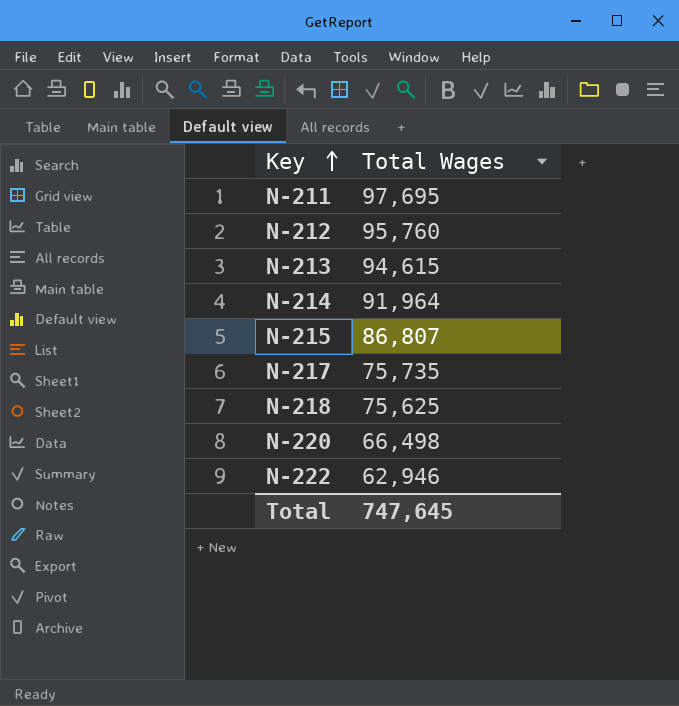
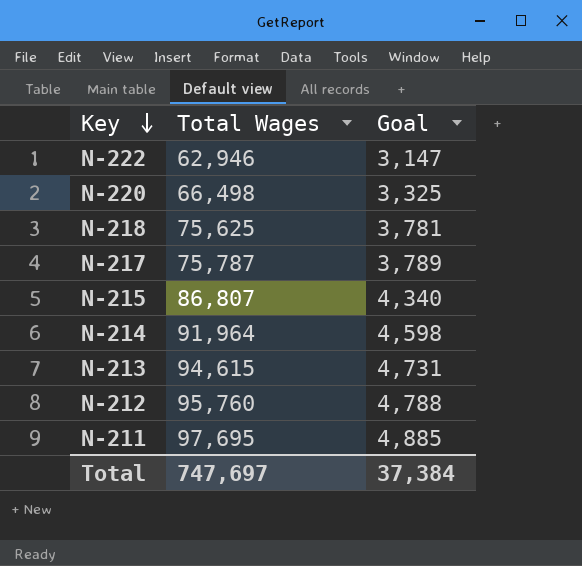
row order: Key ascending -> Key descending
column Goal | formula: none -> [Total Wages] * 0.05
N-217 | Total Wages: 75,735 -> 75,787
Total | Total Wages: 747,645 -> 747,697

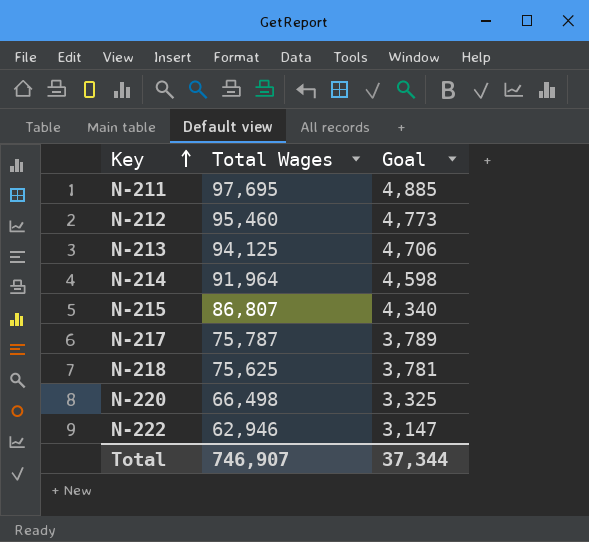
row order: Key descending -> Key ascending
N-212 | Total Wages: 95,760 -> 95,460
N-212 | Goal: 4,788 -> 4,773
N-213 | Total Wages: 94,615 -> 94,125
N-213 | Goal: 4,731 -> 4,706
Total | Total Wages: 747,697 -> 746,907
Total | Goal: 37,384 -> 37,344

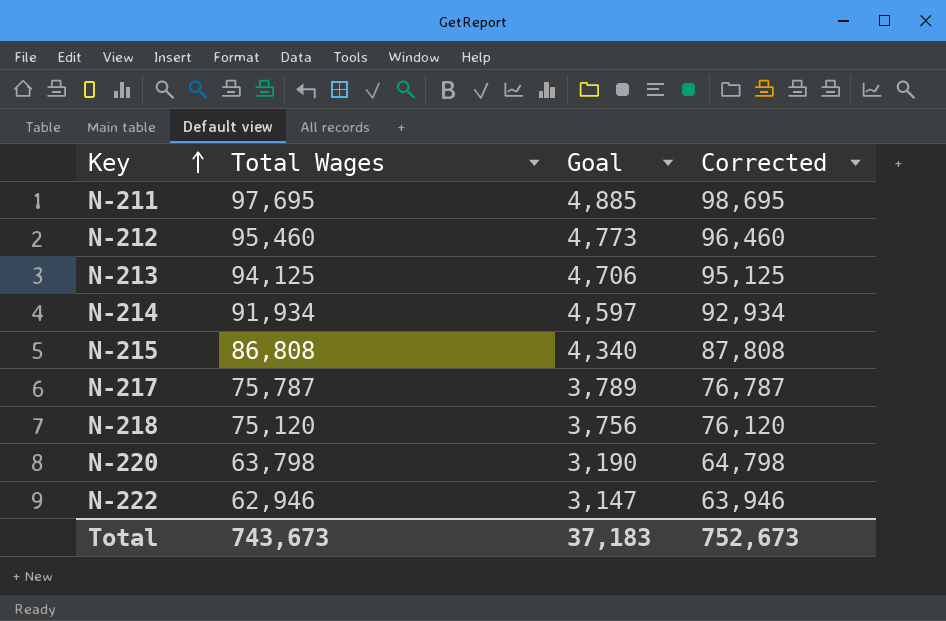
column Corrected | formula: none -> [Total Wages] + 1000
N-214 | Total Wages: 91,964 -> 91,934
N-214 | Goal: 4,598 -> 4,597
N-215 | Total Wages: 86,807 -> 86,808
N-218 | Total Wages: 75,625 -> 75,120
N-218 | Goal: 3,781 -> 3,756
N-220 | Total Wages: 66,498 -> 63,798
N-220 | Goal: 3,325 -> 3,190
Total | Total Wages: 746,907 -> 743,673
Total | Goal: 37,344 -> 37,183

